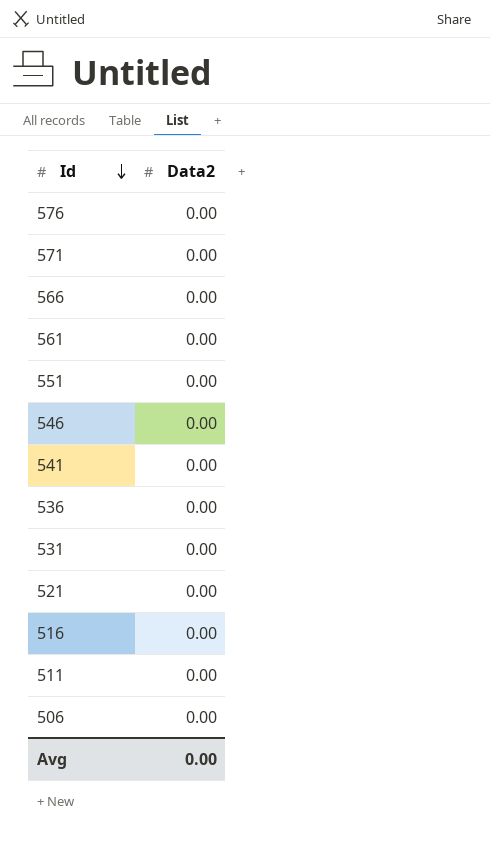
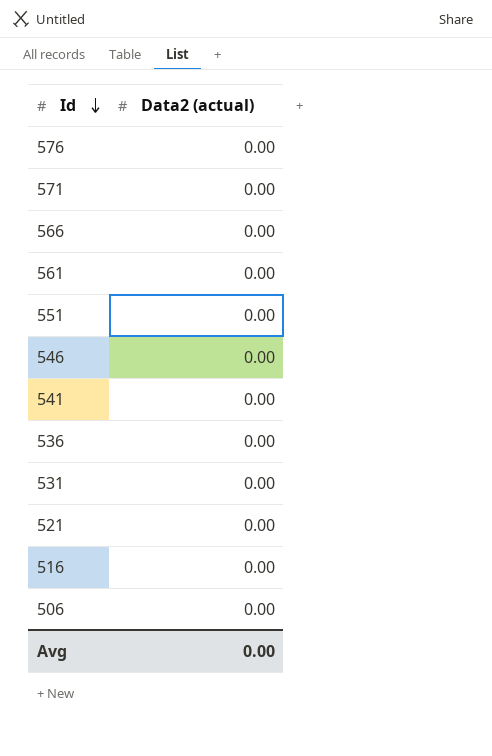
column name: Data2 -> Data2 (actual)
row 511: 0.00 -> none

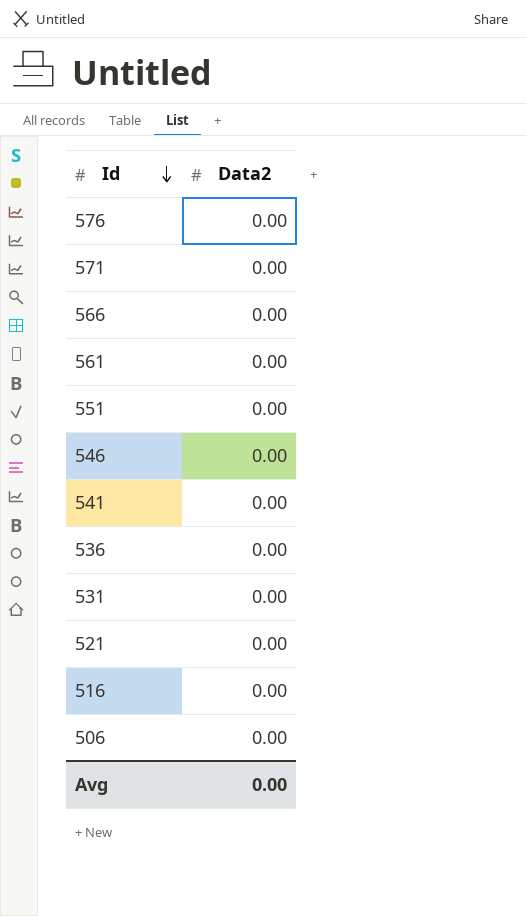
column name: Data2 (actual) -> Data2

